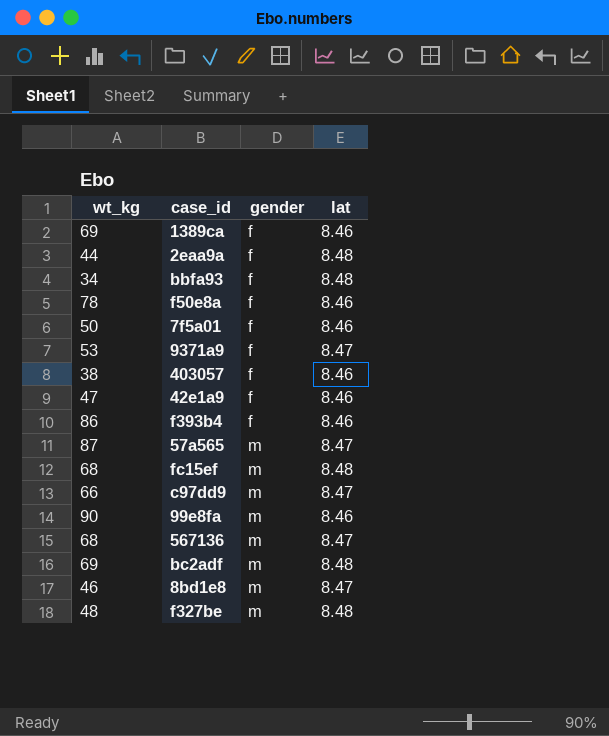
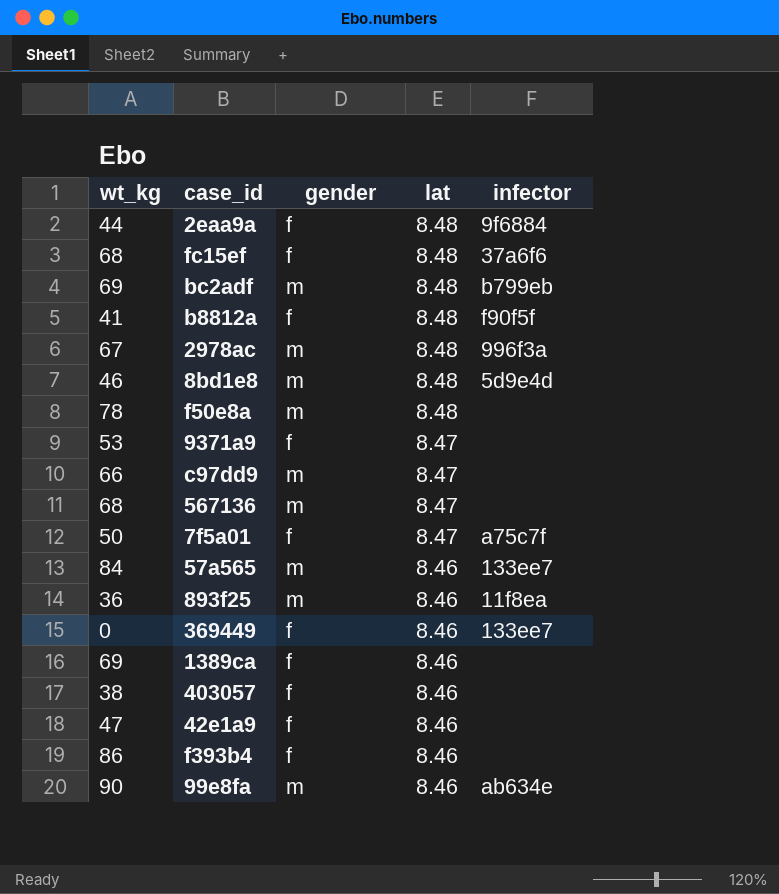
row order: gender ascending -> lat descending
column infector | position: none -> 5
row bbfa93: 34 | f | 8.48 -> none
row f327be: 48 | m | 8.48 -> none
fc15ef | gender: m -> f
row b8812a: none -> 41 | f | 8.48 | f90f5f
row 2978ac: none -> 67 | m | 8.48 | 996f3a
8bd1e8 | lat: 8.47 -> 8.48
f50e8a | gender: f -> m
f50e8a | lat: 8.46 -> 8.48
7f5a01 | lat: 8.46 -> 8.47
57a565 | wt_kg: 87 -> 84
57a565 | lat: 8.47 -> 8.46
row 893f25: none -> 36 | m | 8.46 | 11f8ea
row 369449: none -> 0 | f | 8.46 | 133ee7

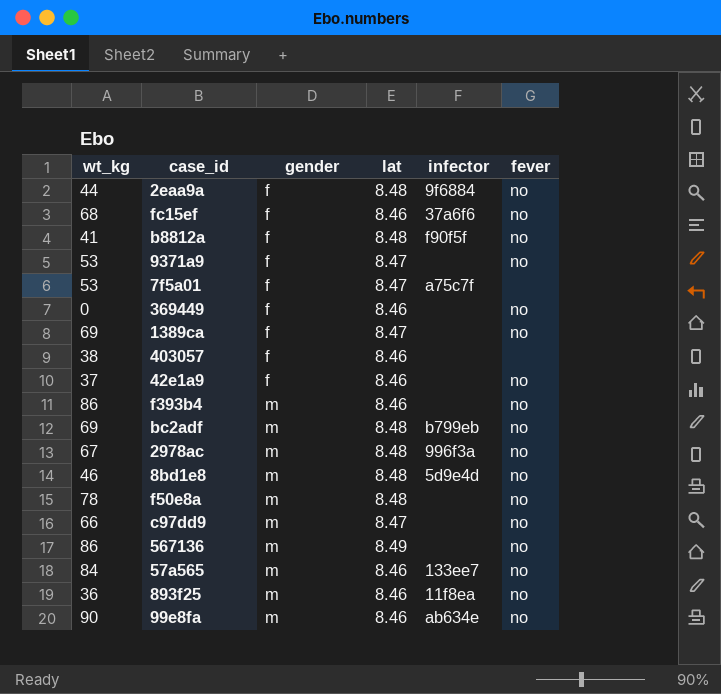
row order: lat descending -> gender ascending
column fever | position: none -> 6
fc15ef | lat: 8.48 -> 8.46
7f5a01 | wt_kg: 50 -> 53
369449 | infector: 133ee7 -> none
1389ca | lat: 8.46 -> 8.47
42e1a9 | wt_kg: 47 -> 37
f393b4 | gender: f -> m
567136 | wt_kg: 68 -> 86
567136 | lat: 8.47 -> 8.49

